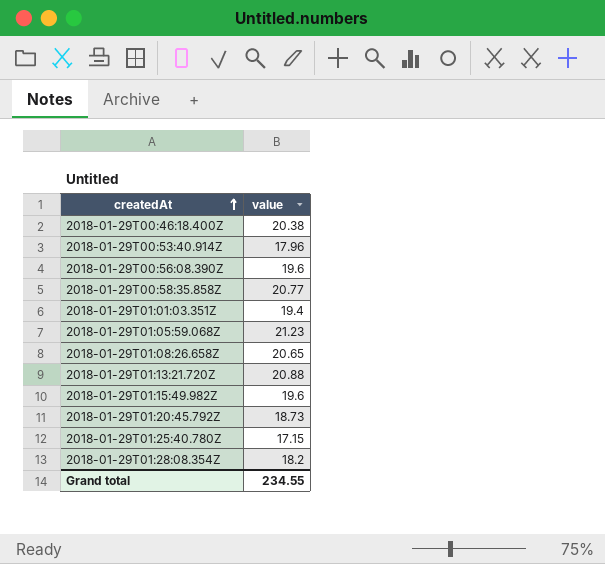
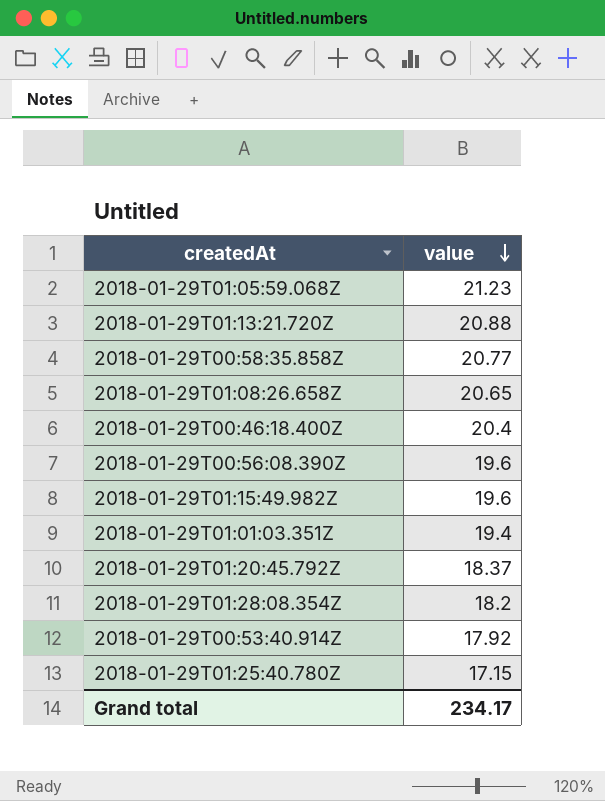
row order: createdAt ascending -> value descending
2018-01-29T00:46:18.400Z | value: 20.38 -> 20.4
2018-01-29T01:20:45.792Z | value: 18.73 -> 18.37
2018-01-29T00:53:40.914Z | value: 17.96 -> 17.92
Grand total | value: 234.55 -> 234.17

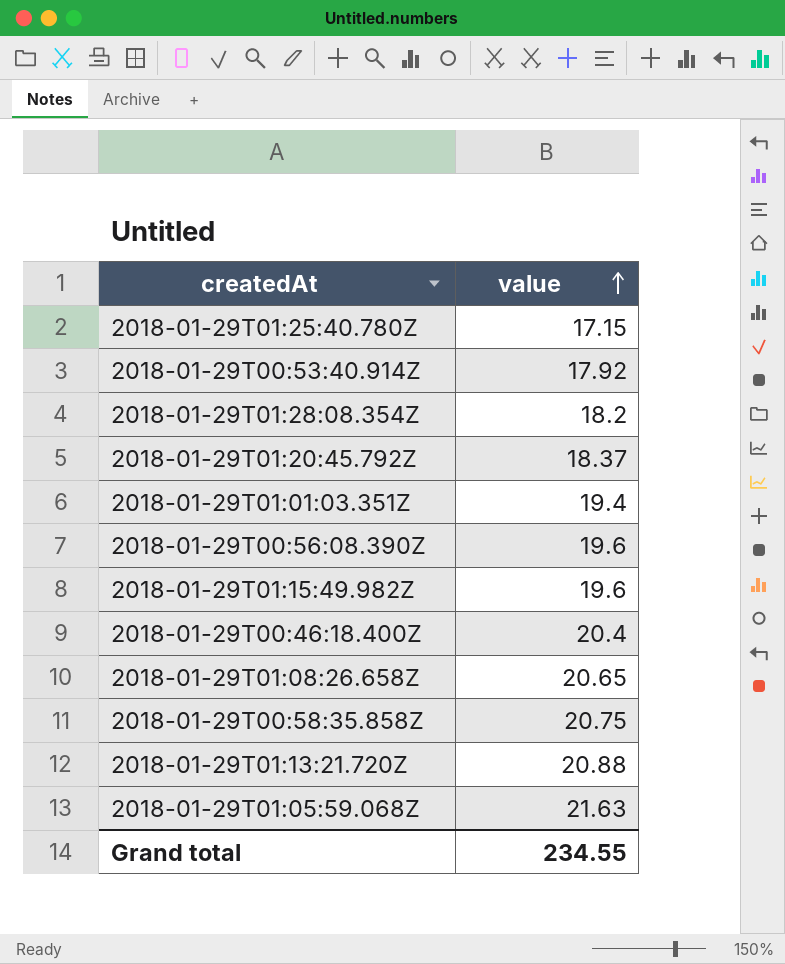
row order: value descending -> value ascending
2018-01-29T00:58:35.858Z | value: 20.77 -> 20.75
2018-01-29T01:05:59.068Z | value: 21.23 -> 21.63
Grand total | value: 234.17 -> 234.55

